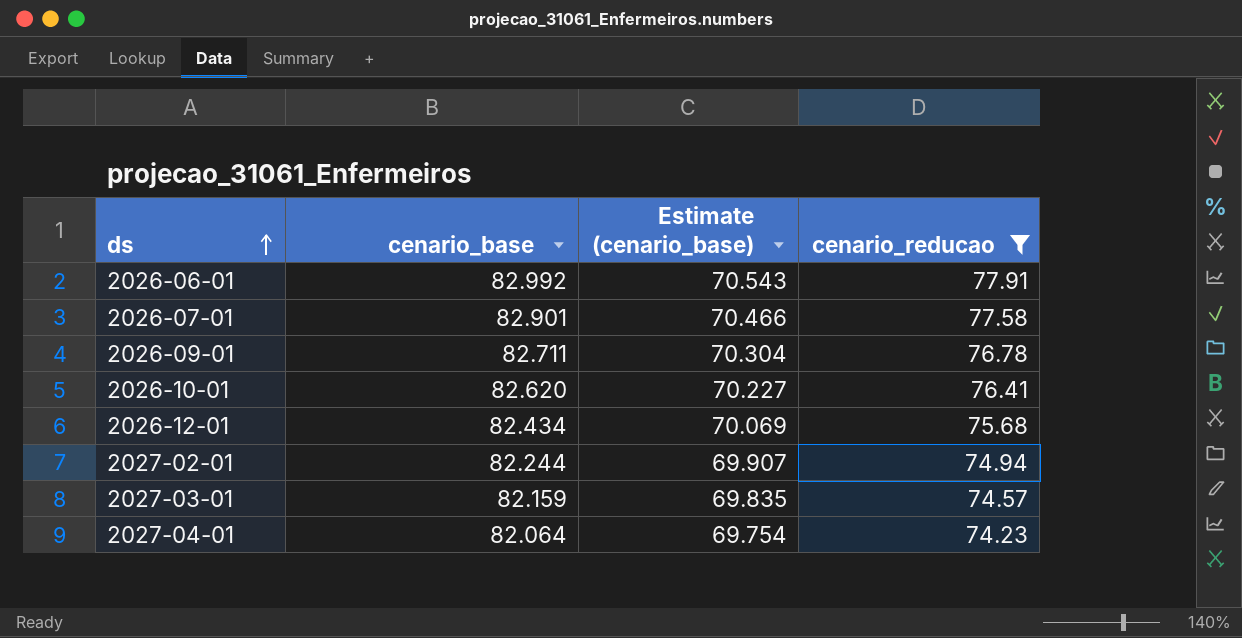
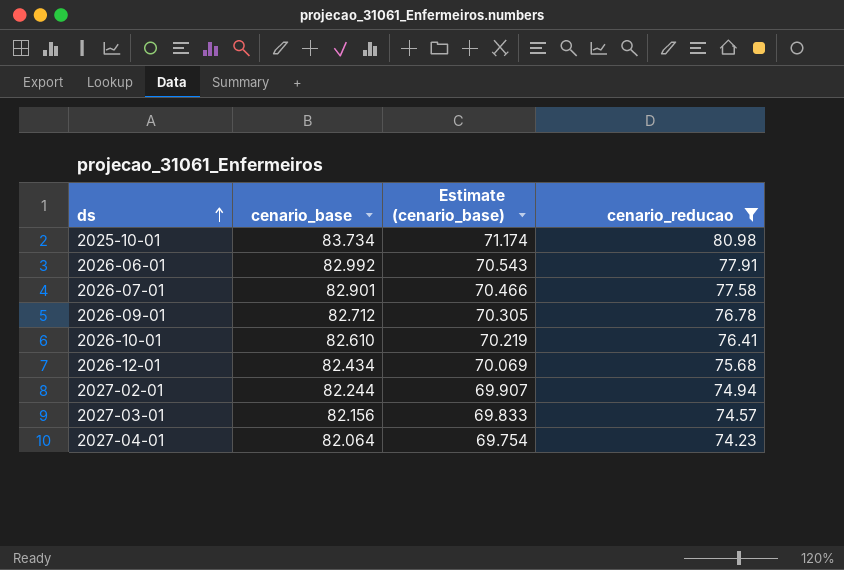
row 2025-10-01: none -> 83.734 | 71.174 | 80.98
2026-09-01 | cenario_base: 82.711 -> 82.712
2026-09-01 | Estimate (cenario_base): 70.304 -> 70.305
2026-10-01 | cenario_base: 82.620 -> 82.610
2026-10-01 | Estimate (cenario_base): 70.227 -> 70.219
2027-03-01 | cenario_base: 82.159 -> 82.156
2027-03-01 | Estimate (cenario_base): 69.835 -> 69.833

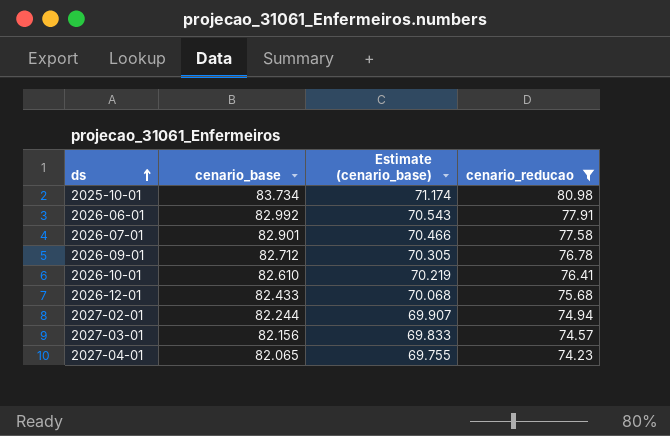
2026-12-01 | cenario_base: 82.434 -> 82.433
2026-12-01 | Estimate (cenario_base): 70.069 -> 70.068
2027-04-01 | cenario_base: 82.064 -> 82.065
2027-04-01 | Estimate (cenario_base): 69.754 -> 69.755

